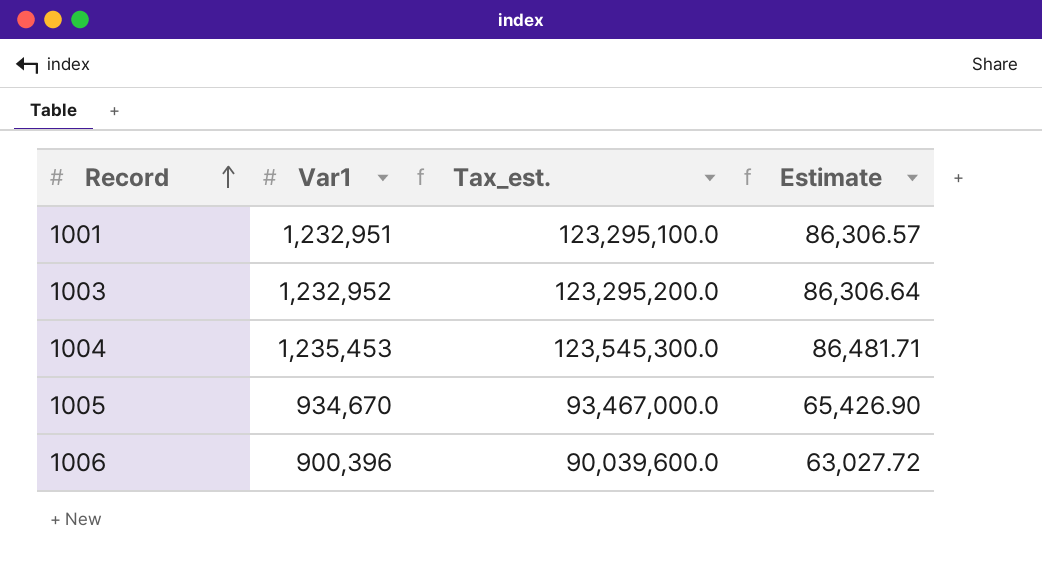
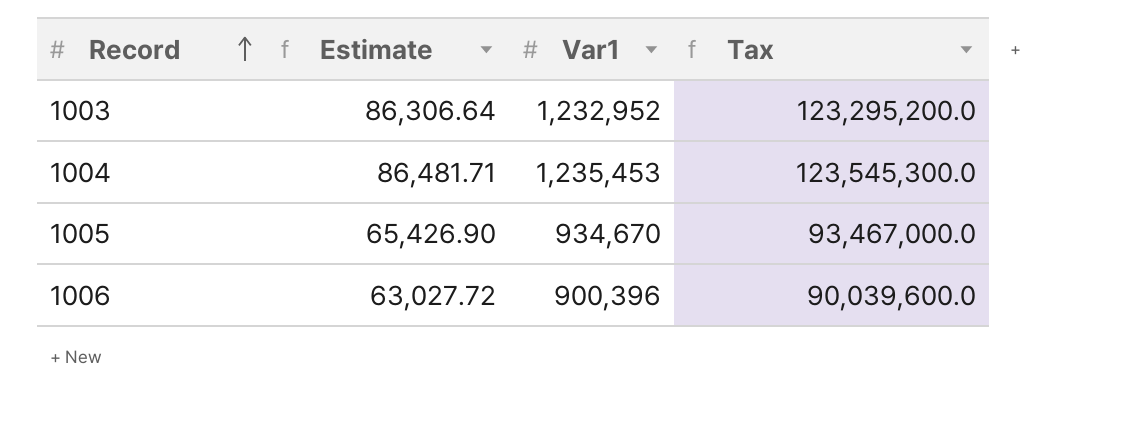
column Estimate | position: 4 -> 2
column name: Tax_est. -> Tax
row 1001: 1,232,951 | 123,295,100.0 | 86,306.57 -> none

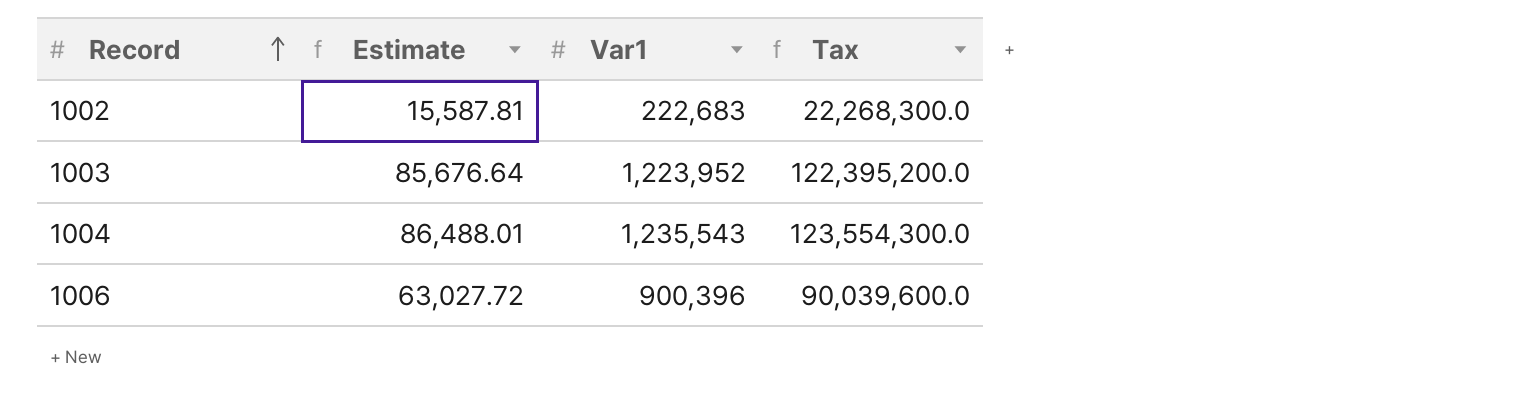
row 1005: 65,426.90 | 934,670 | 93,467,000.0 -> none
row 1002: none -> 15,587.81 | 222,683 | 22,268,300.0
1003 | Estimate: 86,306.64 -> 85,676.64
1003 | Var1: 1,232,952 -> 1,223,952
1003 | Tax: 123,295,200.0 -> 122,395,200.0
1004 | Estimate: 86,481.71 -> 86,488.01
1004 | Var1: 1,235,453 -> 1,235,543
1004 | Tax: 123,545,300.0 -> 123,554,300.0

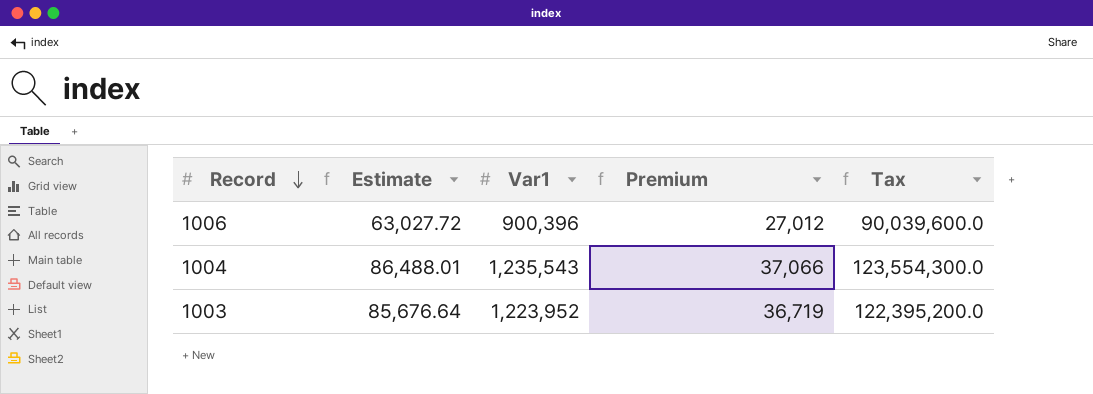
row order: Record ascending -> Record descending
column Premium | formula: none -> [Var1] * 0.03
row 1002: 15,587.81 | 222,683 | 22,268,300.0 -> none

